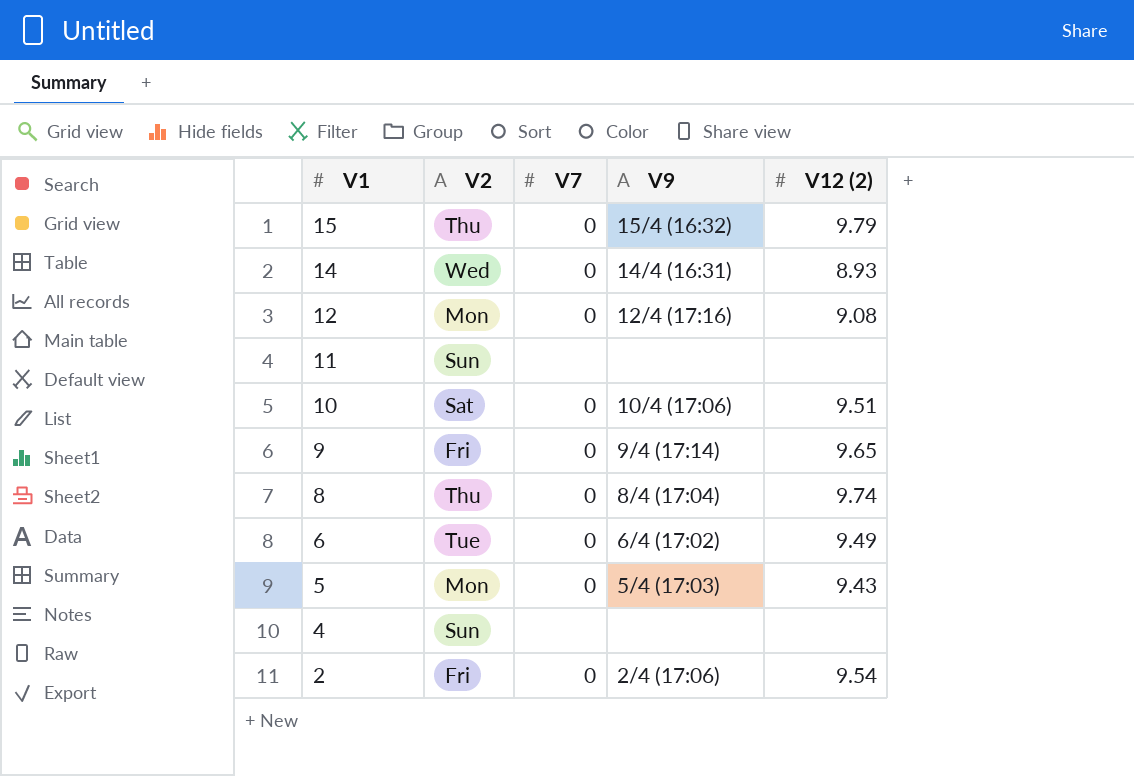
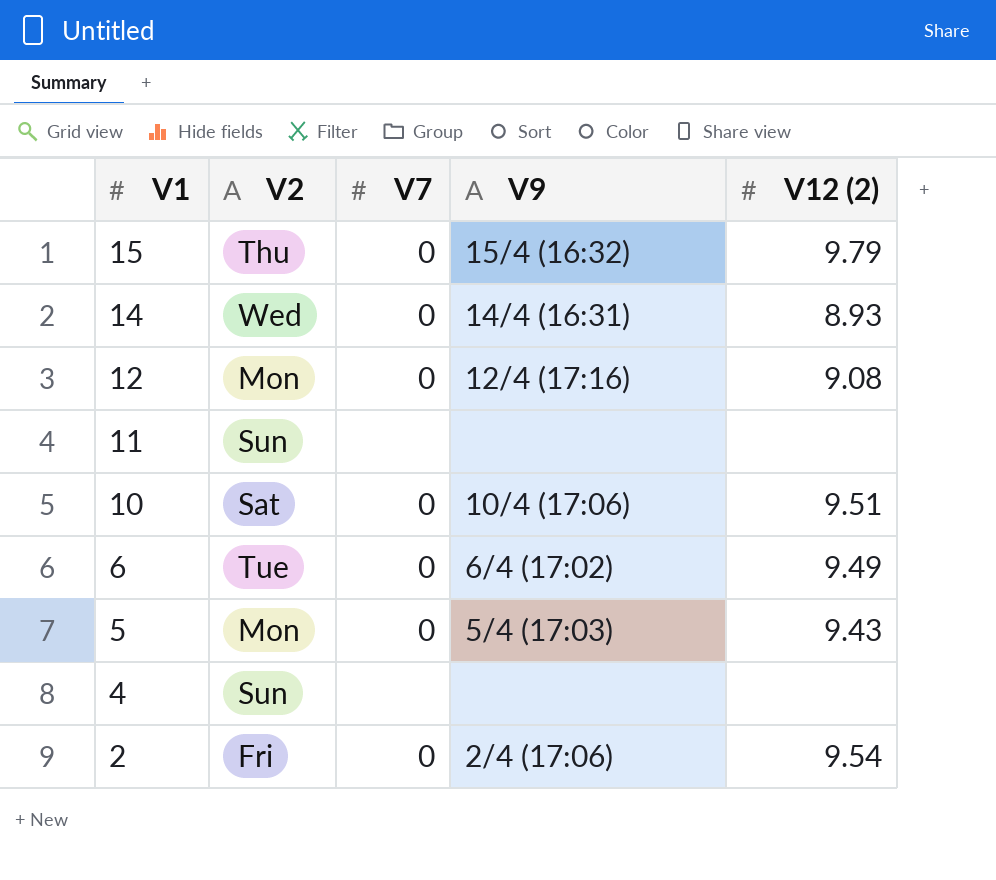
row 9: Fri | 0 | 9/4 (17:14) | 9.65 -> none
row 8: Thu | 0 | 8/4 (17:04) | 9.74 -> none

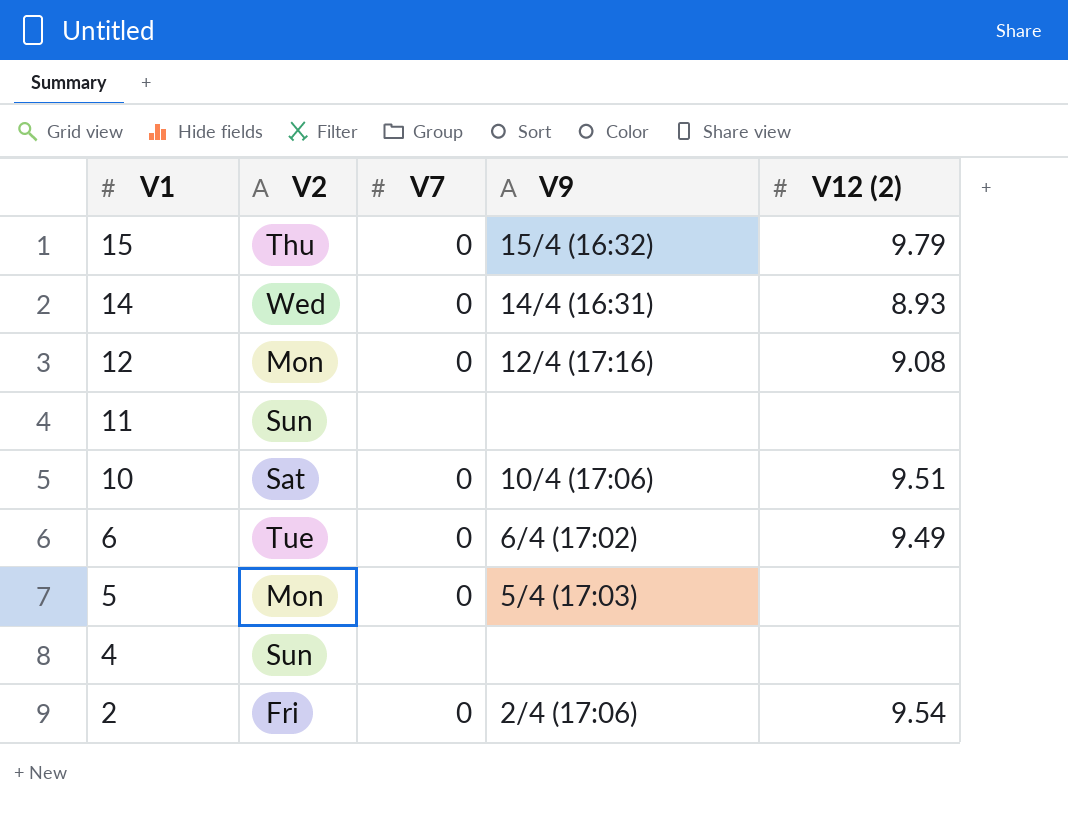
5 | V12 (2): 9.43 -> none

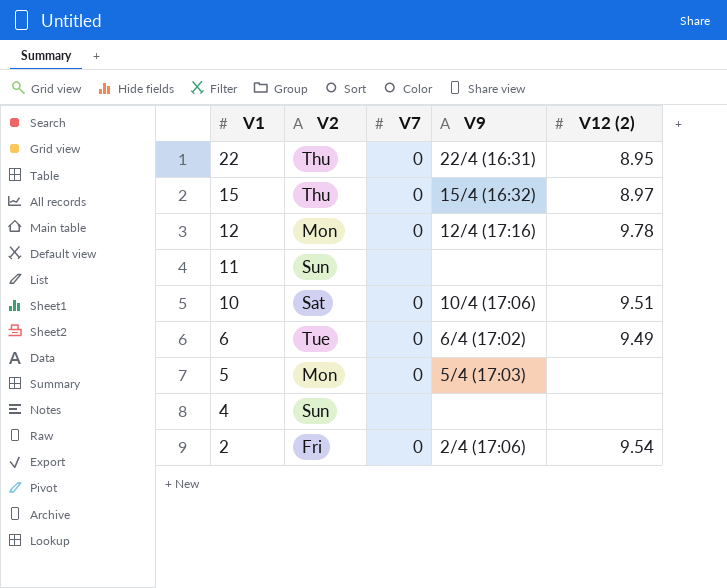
row 14: Wed | 0 | 14/4 (16:31) | 8.93 -> none
row 22: none -> Thu | 0 | 22/4 (16:31) | 8.95
15 | V12 (2): 9.79 -> 8.97
12 | V12 (2): 9.08 -> 9.78

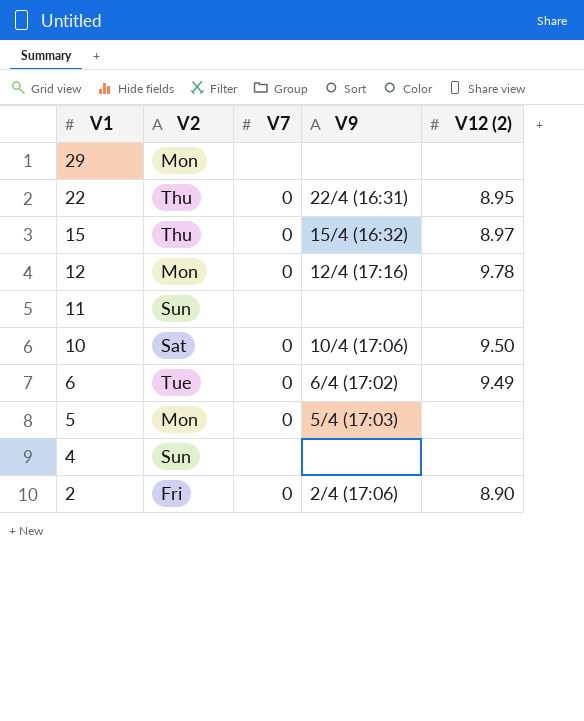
row 29: none -> Mon | none | none | none
10 | V12 (2): 9.51 -> 9.50
2 | V12 (2): 9.54 -> 8.90

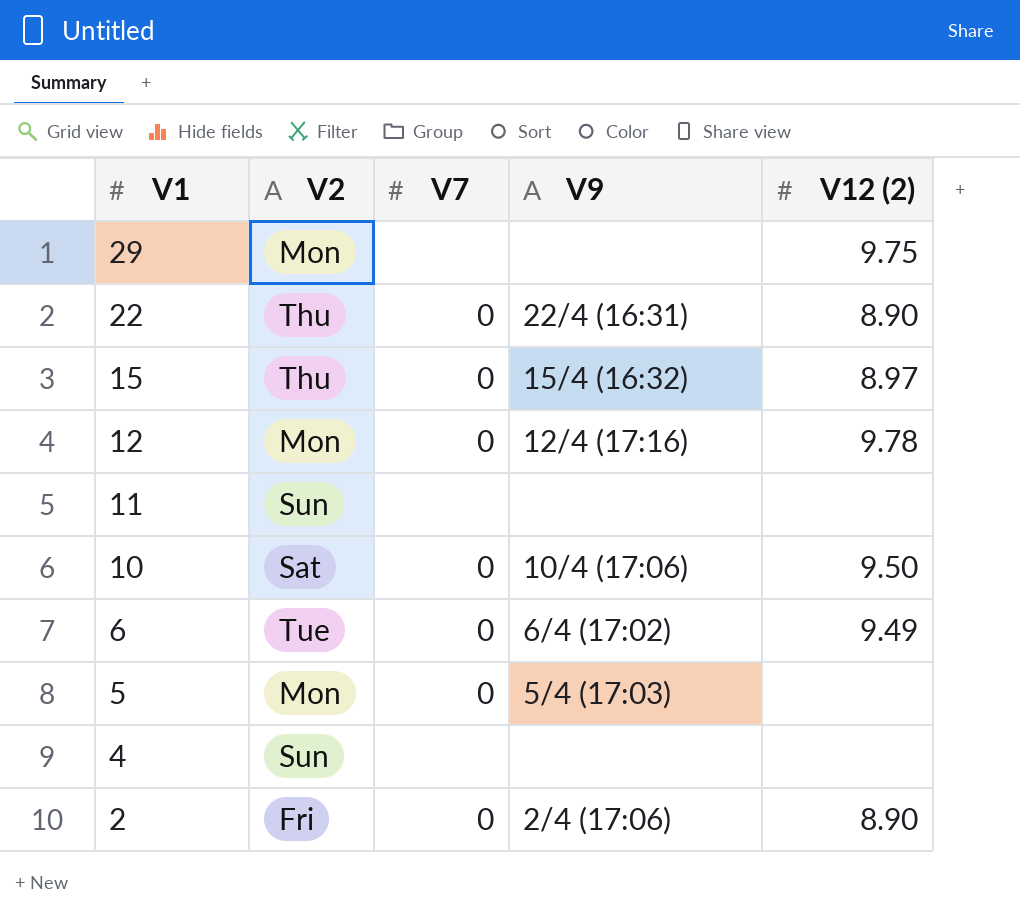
29 | V12 (2): none -> 9.75
22 | V12 (2): 8.95 -> 8.90

